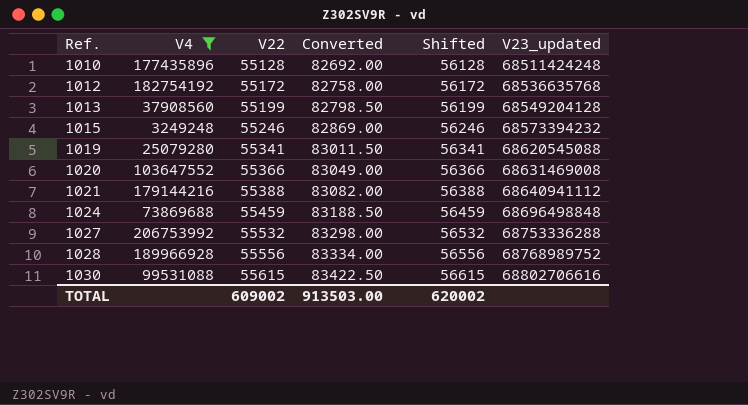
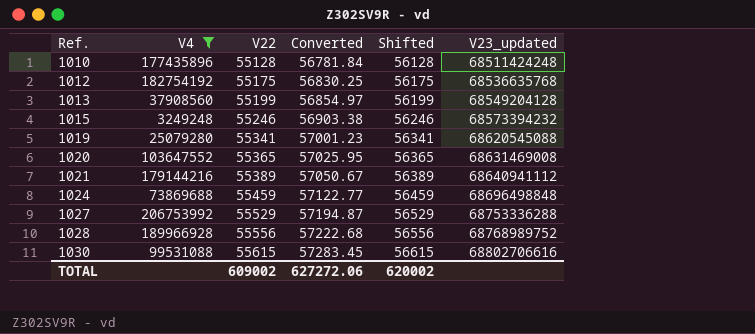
column Converted | formula: [V22] * 1.5 -> [V22] * 1.03
1012 | V22: 55172 -> 55175
1012 | Shifted: 56172 -> 56175
1020 | V22: 55366 -> 55365
1020 | Shifted: 56366 -> 56365
1021 | V22: 55388 -> 55389
1021 | Shifted: 56388 -> 56389
1027 | V22: 55532 -> 55529
1027 | Shifted: 56532 -> 56529
TOTAL | Converted: 913503.00 -> 627272.06

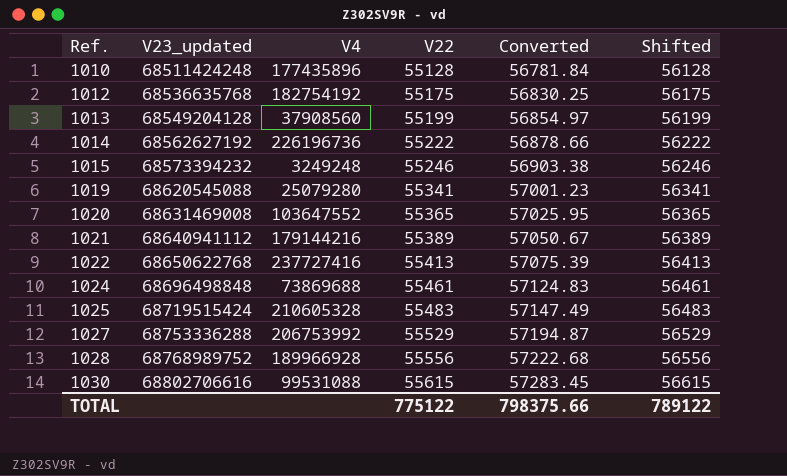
filter: V4 <= 206753992 -> none
column V23_updated | position: 6 -> 2
1024 | V22: 55459 -> 55461
1024 | Converted: 57122.77 -> 57124.83
1024 | Shifted: 56459 -> 56461
TOTAL | V22: 609002 -> 775122
TOTAL | Converted: 627272.06 -> 798375.66
TOTAL | Shifted: 620002 -> 789122

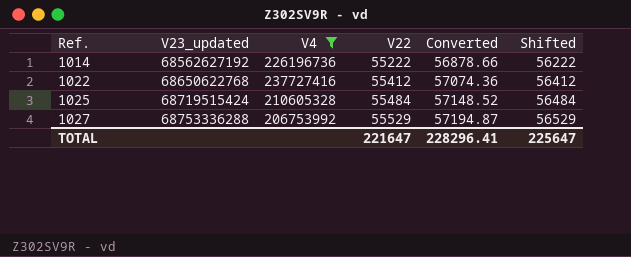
filter: none -> V4 >= 206753992
1022 | V22: 55413 -> 55412
1022 | Converted: 57075.39 -> 57074.36
1022 | Shifted: 56413 -> 56412
1025 | V22: 55483 -> 55484
1025 | Converted: 57147.49 -> 57148.52
1025 | Shifted: 56483 -> 56484
TOTAL | V22: 775122 -> 221647
TOTAL | Converted: 798375.66 -> 228296.41
TOTAL | Shifted: 789122 -> 225647

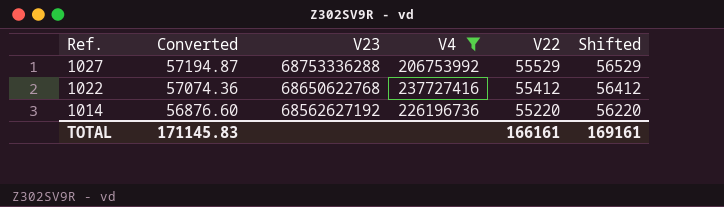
row order: Ref. ascending -> Ref. descending
column Converted | position: 5 -> 2
column name: V23_updated -> V23
row 1025: 68719515424 | 210605328 | 55484 | 57148.52 | 56484 -> none
1014 | Converted: 56878.66 -> 56876.60
1014 | V22: 55222 -> 55220
1014 | Shifted: 56222 -> 56220
TOTAL | Converted: 228296.41 -> 171145.83
TOTAL | V22: 221647 -> 166161
TOTAL | Shifted: 225647 -> 169161

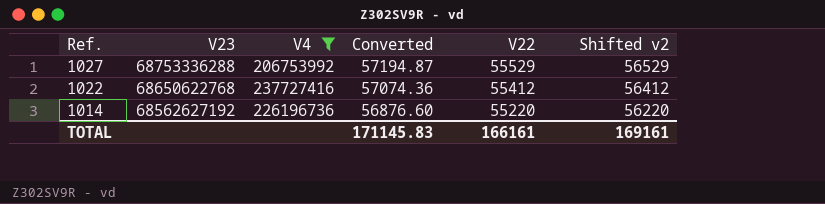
column Converted | position: 2 -> 4
column name: Shifted -> Shifted v2

